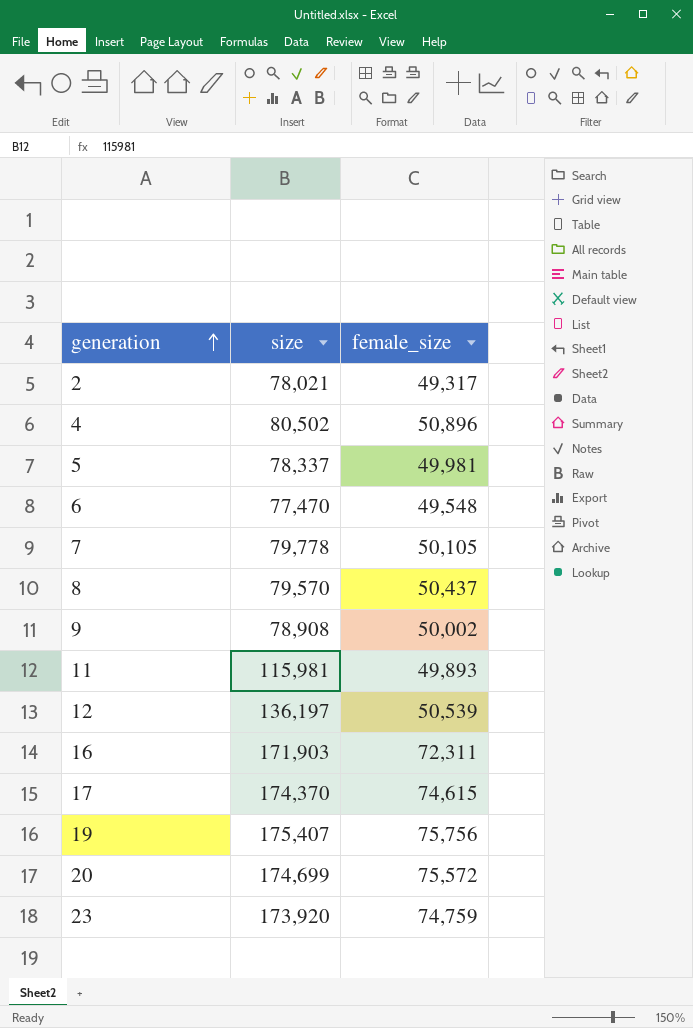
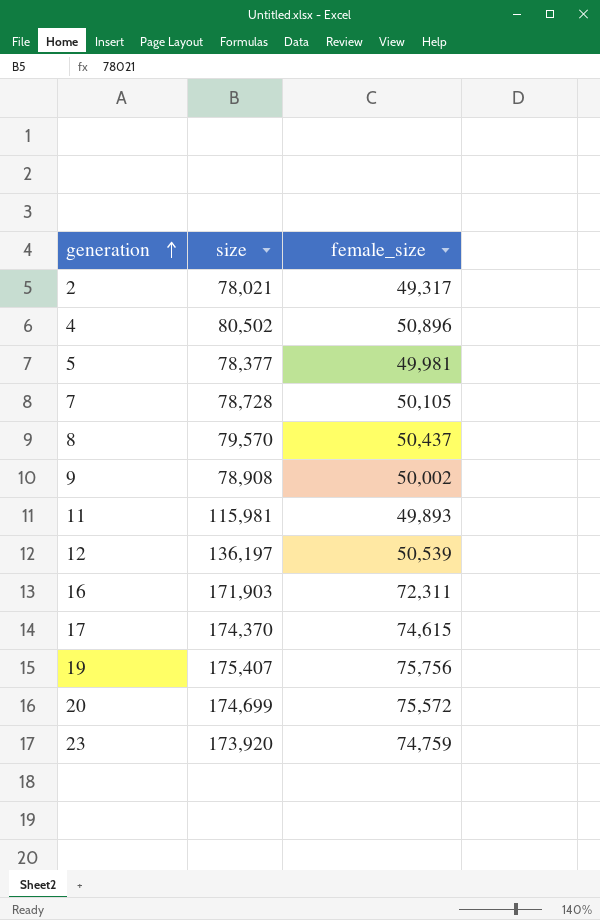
row 6: 77,470 | 49,548 -> none
5 | size: 78,337 -> 78,377
7 | size: 79,778 -> 78,728

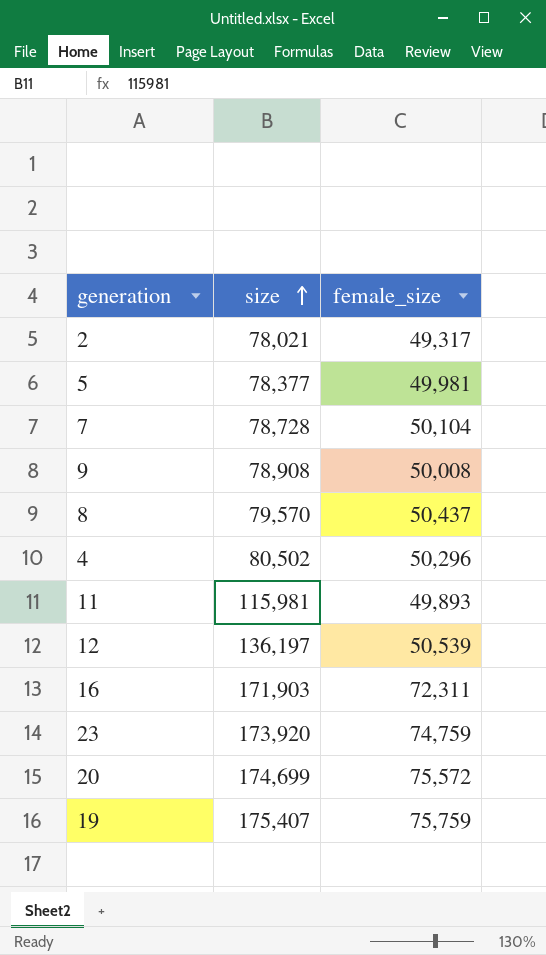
row order: generation ascending -> size ascending
row 17: 174,370 | 74,615 -> none
7 | female_size: 50,105 -> 50,104
9 | female_size: 50,002 -> 50,008
4 | female_size: 50,896 -> 50,296
19 | female_size: 75,756 -> 75,759

